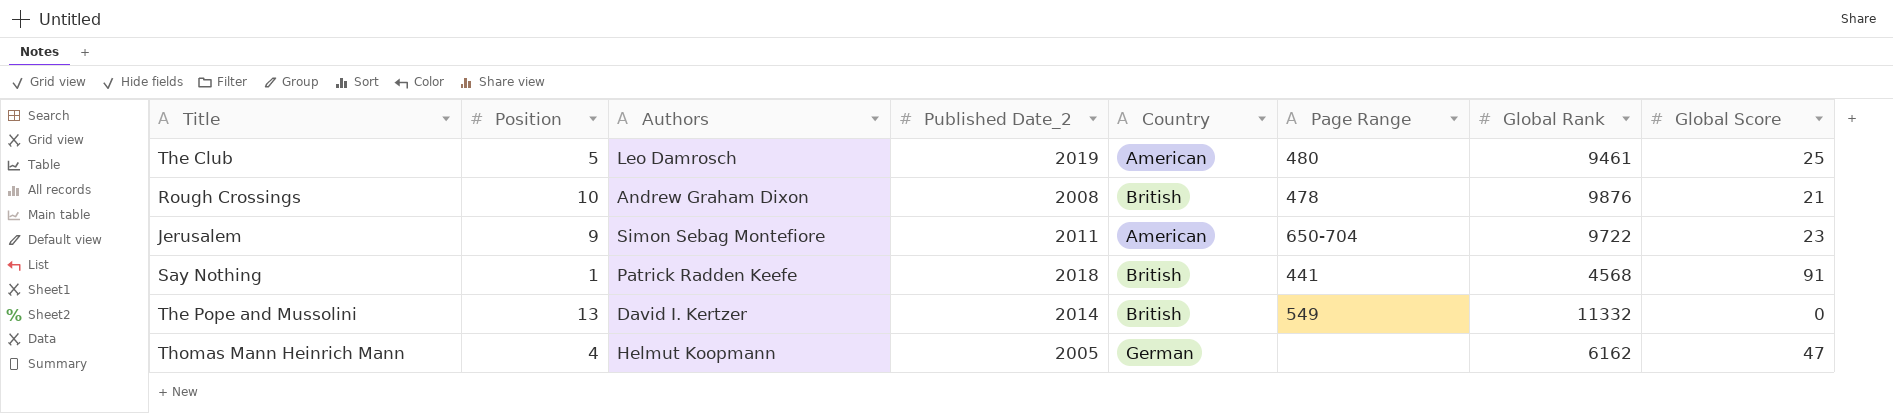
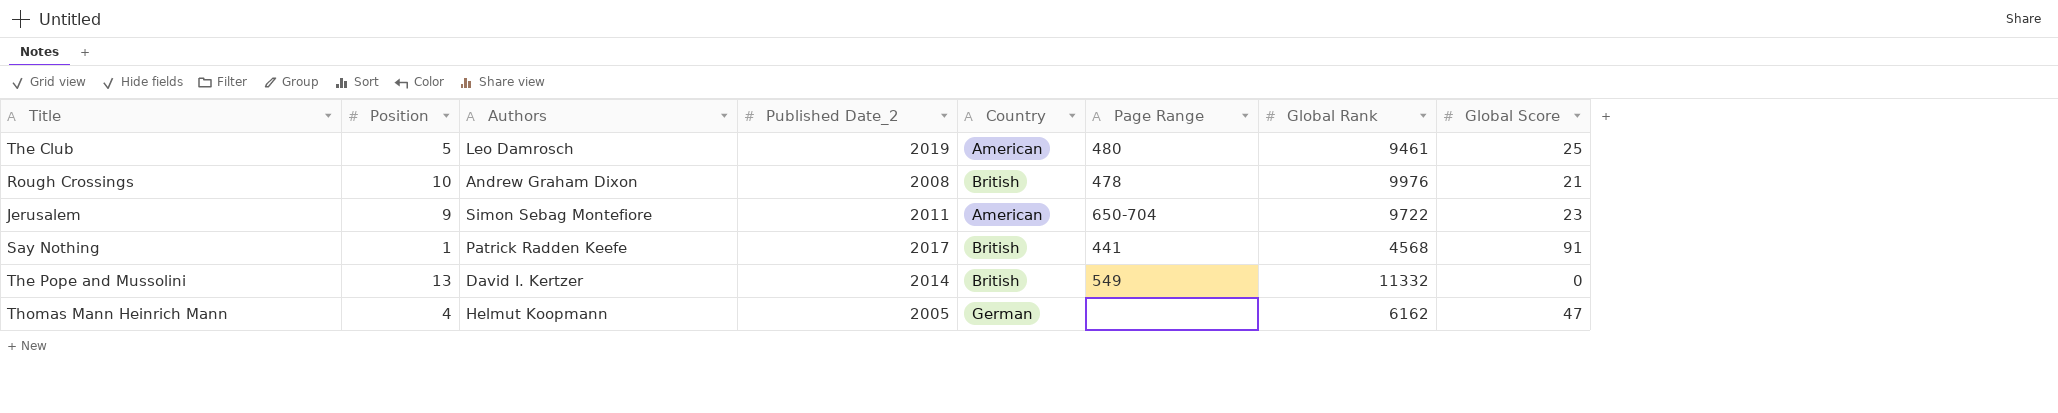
Rough Crossings | Global Rank: 9876 -> 9976
Say Nothing | Published Date_2: 2018 -> 2017

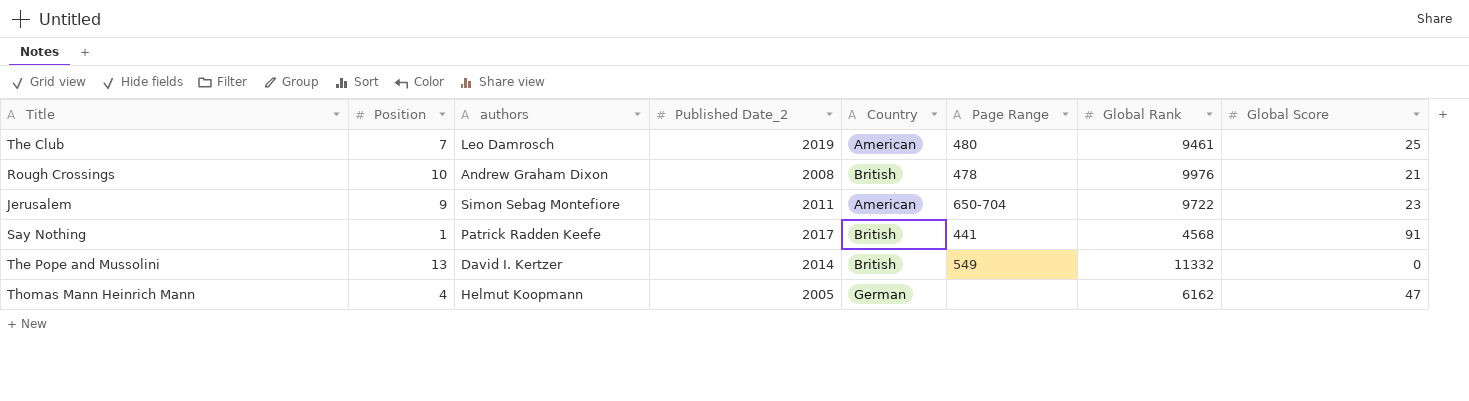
column name: Authors -> authors
The Club | Position: 5 -> 7

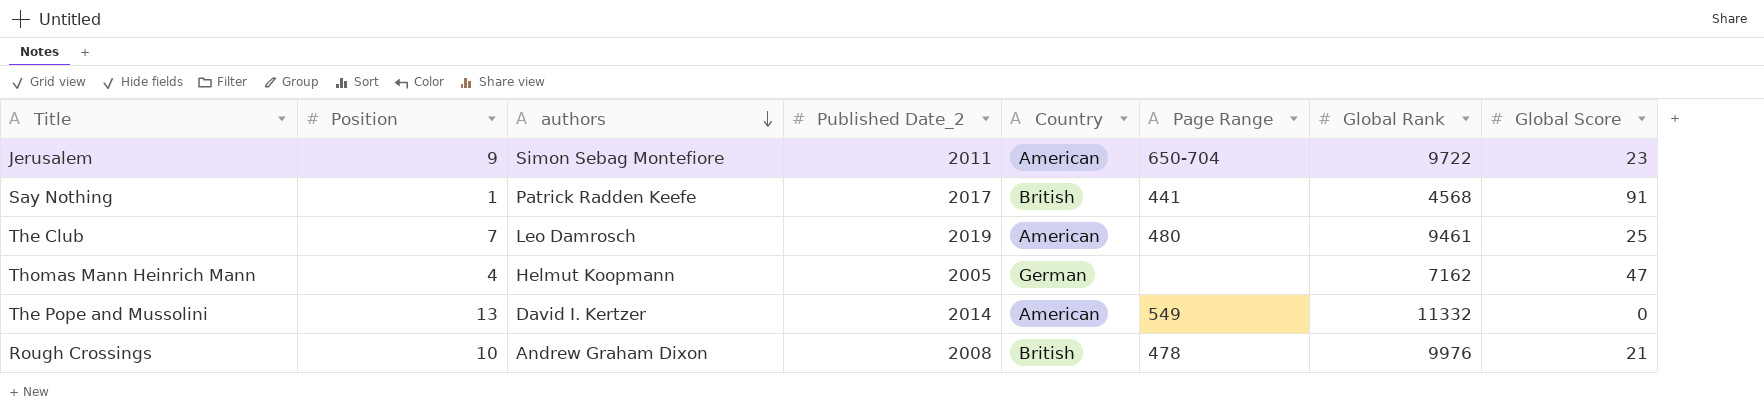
row order: none -> authors descending
Thomas Mann Heinrich Mann | Global Rank: 6162 -> 7162
The Pope and Mussolini | Country: British -> American

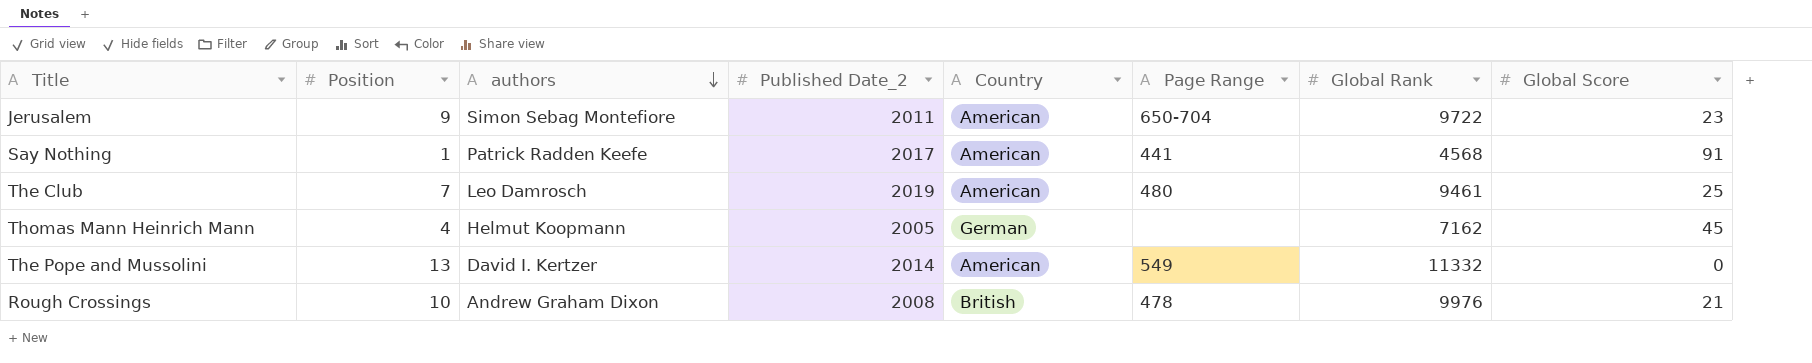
Say Nothing | Country: British -> American
Thomas Mann Heinrich Mann | Global Score: 47 -> 45

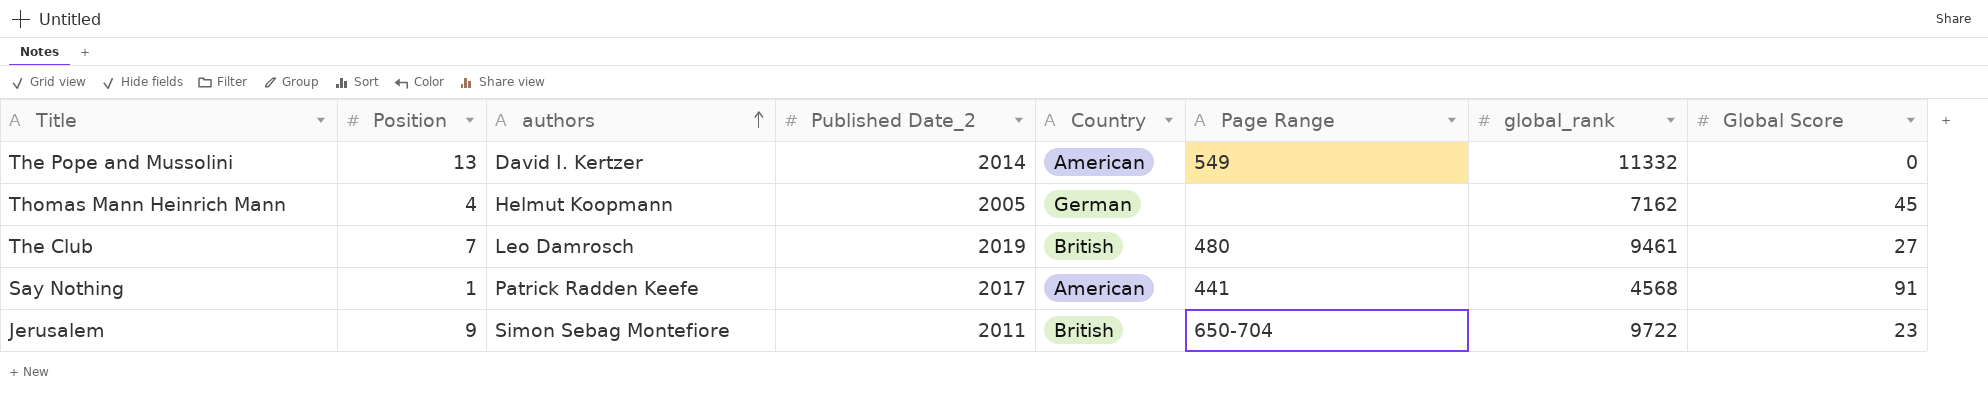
row order: authors descending -> authors ascending
column name: Global Rank -> global_rank
row Rough Crossings: 10 | Andrew Graham Dixon | 2008 | British | 478 | 9976 | 21 -> none
The Club | Country: American -> British
The Club | Global Score: 25 -> 27
Jerusalem | Country: American -> British

